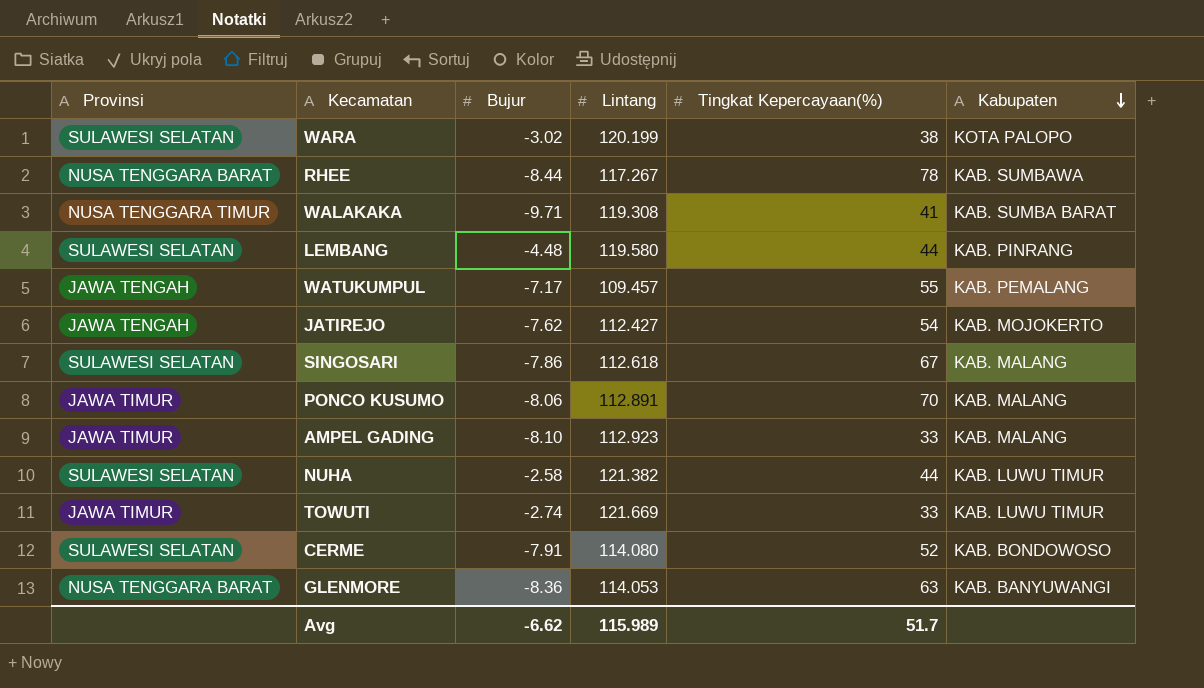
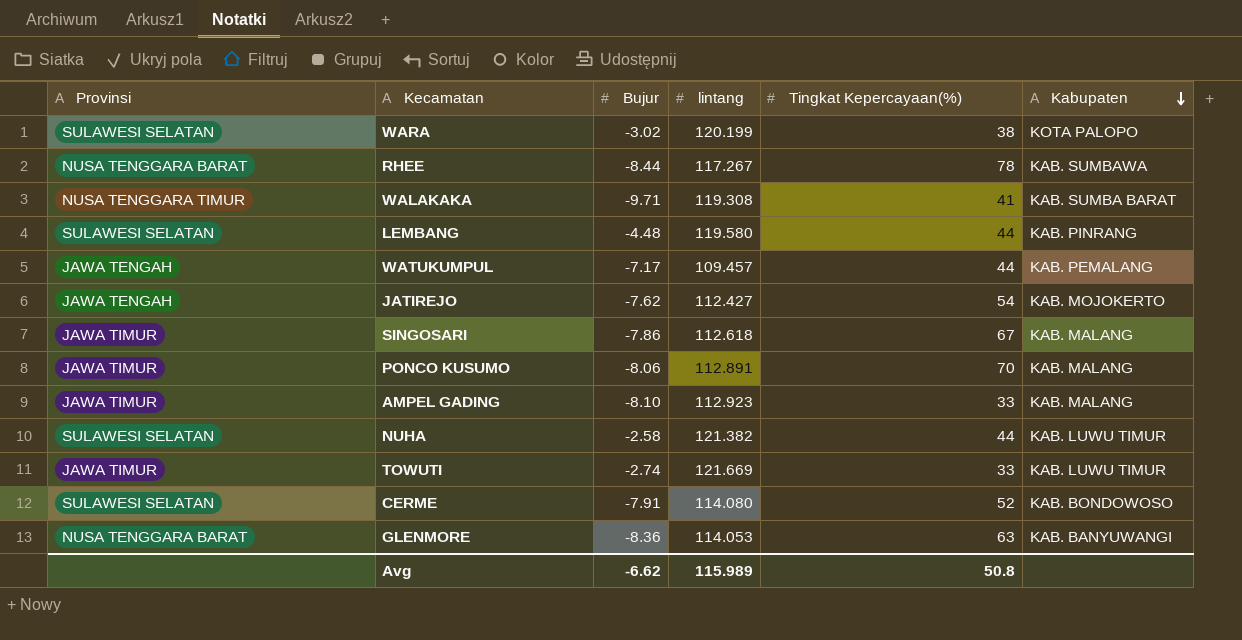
column name: Lintang -> lintang
WATUKUMPUL | Tingkat Kepercayaan(%): 55 -> 44
SINGOSARI | Provinsi: SULAWESI SELATAN -> JAWA TIMUR
Avg | Tingkat Kepercayaan(%): 51.7 -> 50.8

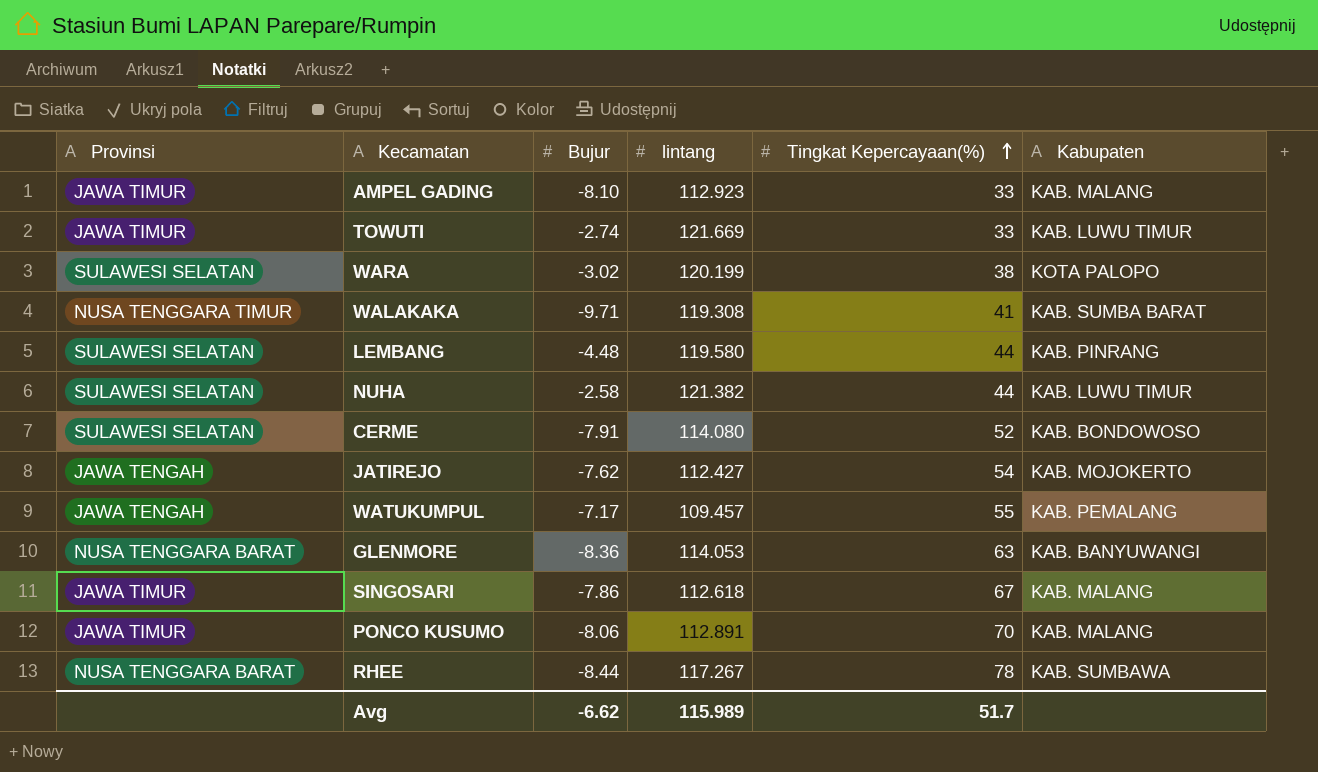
row order: Kabupaten descending -> Tingkat Kepercayaan(%) ascending
WATUKUMPUL | Tingkat Kepercayaan(%): 44 -> 55
Avg | Tingkat Kepercayaan(%): 50.8 -> 51.7

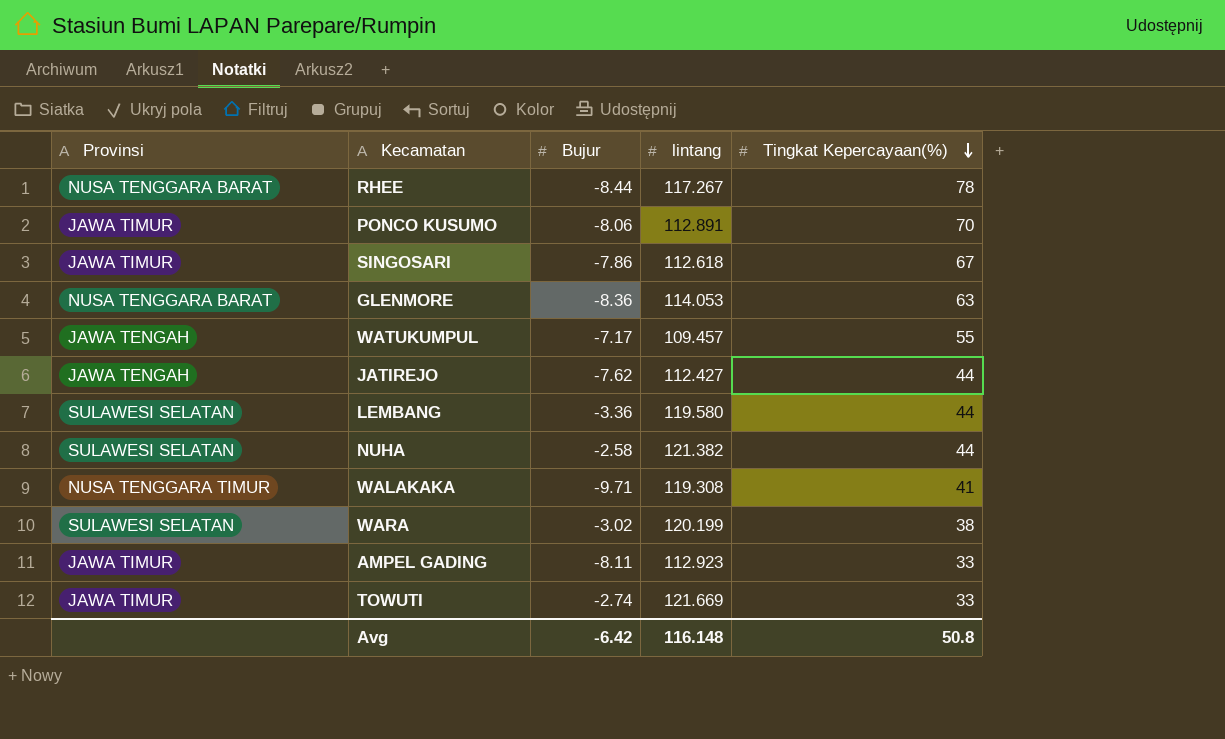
row order: Tingkat Kepercayaan(%) ascending -> Tingkat Kepercayaan(%) descending
column Kabupaten | position: 6 -> none
row CERME: SULAWESI SELATAN | -7.91 | 114.080 | 52 | KAB. BONDOWOSO -> none
JATIREJO | Tingkat Kepercayaan(%): 54 -> 44
LEMBANG | Bujur: -4.48 -> -3.36
AMPEL GADING | Bujur: -8.10 -> -8.11
Avg | Bujur: -6.62 -> -6.42
Avg | lintang: 115.989 -> 116.148
Avg | Tingkat Kepercayaan(%): 51.7 -> 50.8

